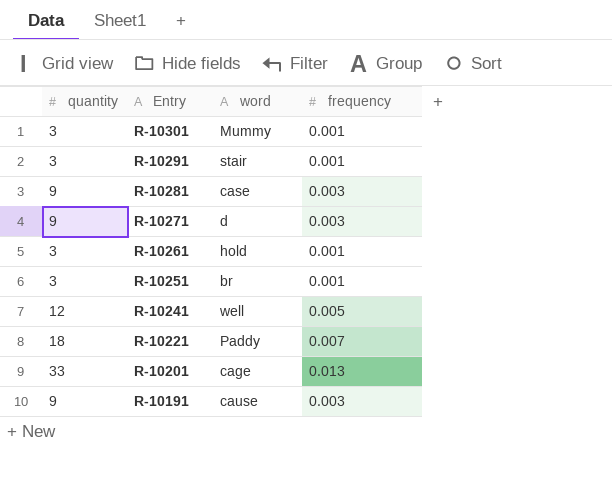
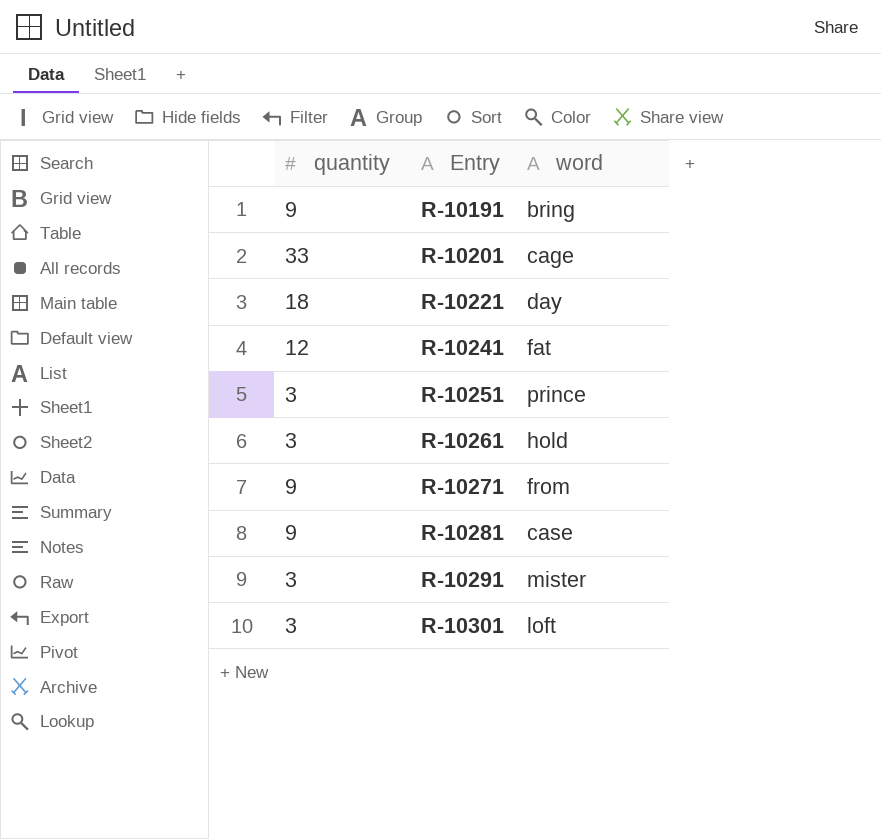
row order: Entry descending -> Entry ascending
column frequency | position: 4 -> none
R-10191 | word: cause -> bring
R-10221 | word: Paddy -> day
R-10241 | word: well -> fat
R-10251 | word: br -> prince
R-10271 | word: d -> from
R-10291 | word: stair -> mister
R-10301 | word: Mummy -> loft

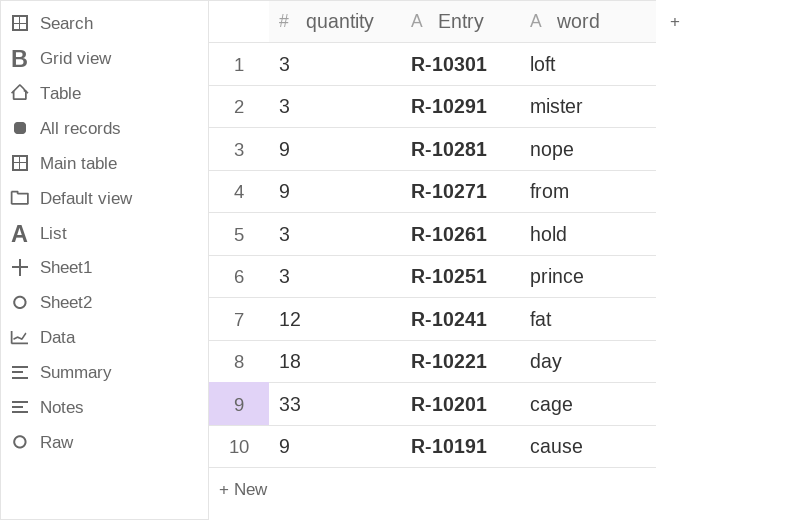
row order: Entry ascending -> Entry descending
R-10281 | word: case -> nope
R-10191 | word: bring -> cause

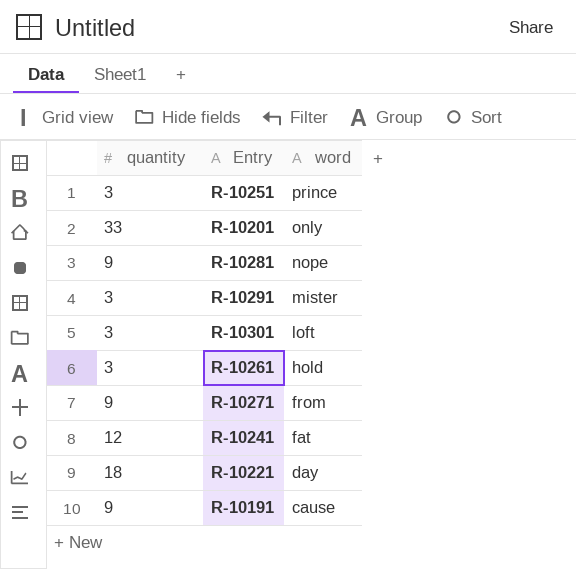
row order: Entry descending -> word descending
R-10201 | word: cage -> only

